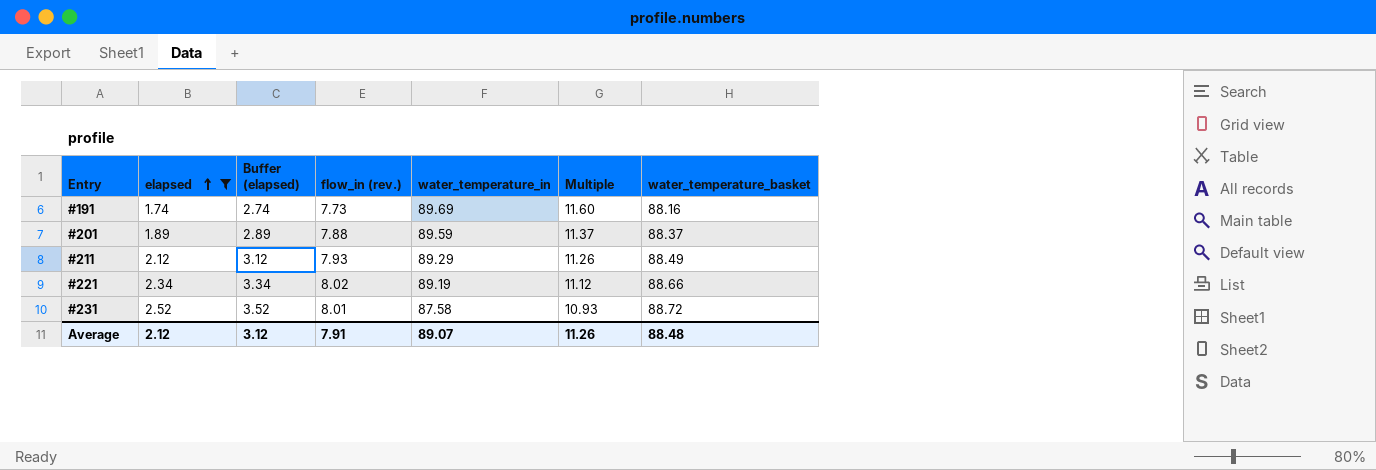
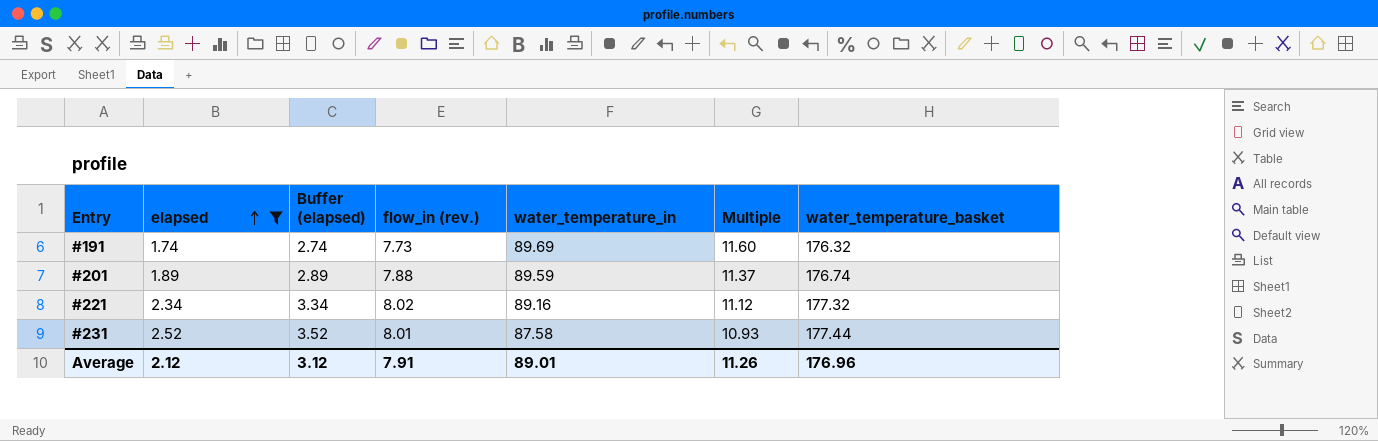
row #211: 2.12 | 3.12 | 7.93 | 89.29 | 11.26 | 88.49 -> none
#191 | water_temperature_basket: 88.16 -> 176.32
#201 | water_temperature_basket: 88.37 -> 176.74
#221 | water_temperature_in: 89.19 -> 89.16
#221 | water_temperature_basket: 88.66 -> 177.32
#231 | water_temperature_basket: 88.72 -> 177.44
Average | water_temperature_in: 89.07 -> 89.01
Average | water_temperature_basket: 88.48 -> 176.96

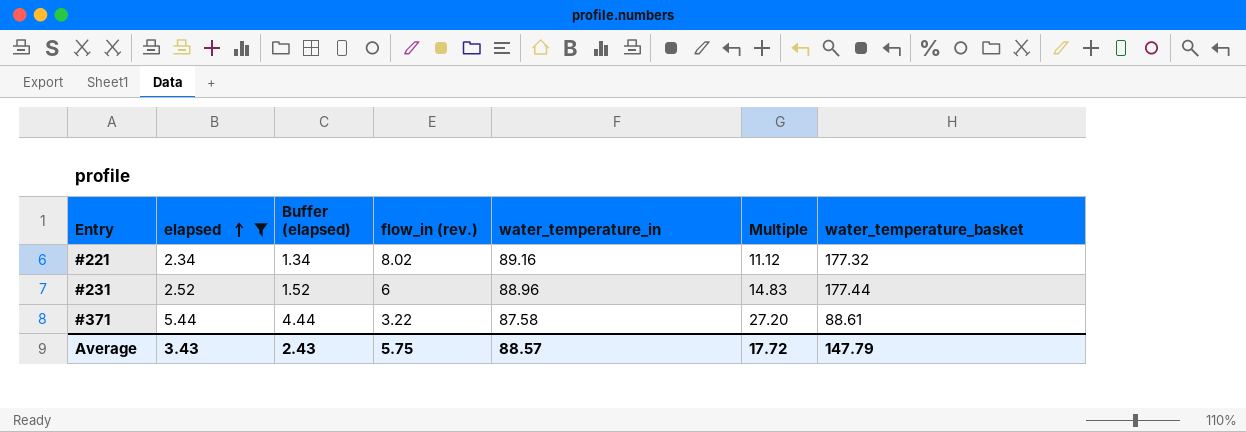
column Buffer (elapsed) | formula: [elapsed] + 1 -> [elapsed] - 1
row #191: 1.74 | 2.74 | 7.73 | 89.69 | 11.60 | 176.32 -> none
row #201: 1.89 | 2.89 | 7.88 | 89.59 | 11.37 | 176.74 -> none
#231 | flow_in (rev.): 8.01 -> 6
#231 | water_temperature_in: 87.58 -> 88.96
#231 | Multiple: 10.93 -> 14.83
row #371: none -> 5.44 | 4.44 | 3.22 | 87.58 | 27.20 | 88.61
Average | elapsed: 2.12 -> 3.43
Average | Buffer (elapsed): 3.12 -> 2.43
Average | flow_in (rev.): 7.91 -> 5.75
Average | water_temperature_in: 89.01 -> 88.57
Average | Multiple: 11.26 -> 17.72
Average | water_temperature_basket: 176.96 -> 147.79

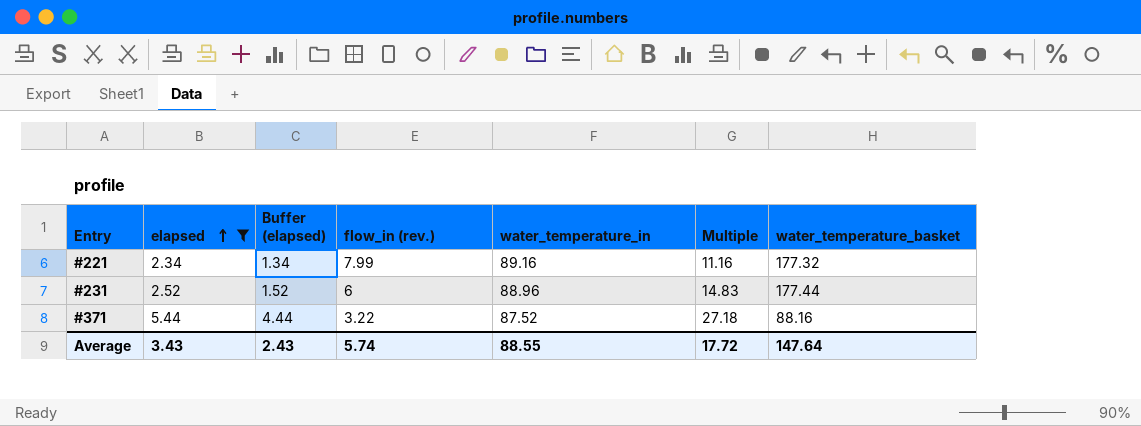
#221 | flow_in (rev.): 8.02 -> 7.99
#221 | Multiple: 11.12 -> 11.16
#371 | water_temperature_in: 87.58 -> 87.52
#371 | Multiple: 27.20 -> 27.18
#371 | water_temperature_basket: 88.61 -> 88.16
Average | flow_in (rev.): 5.75 -> 5.74
Average | water_temperature_in: 88.57 -> 88.55
Average | water_temperature_basket: 147.79 -> 147.64

